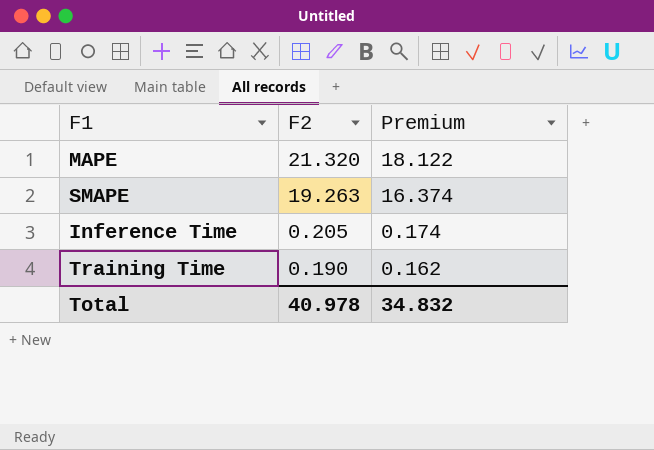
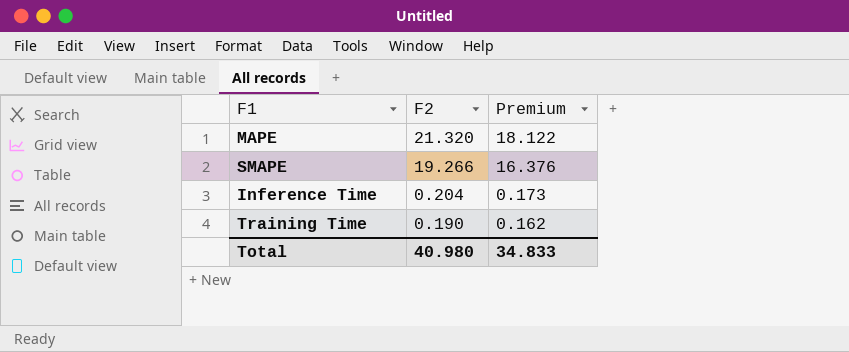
SMAPE | F2: 19.263 -> 19.266
SMAPE | Premium: 16.374 -> 16.376
Inference Time | F2: 0.205 -> 0.204
Inference Time | Premium: 0.174 -> 0.173
Total | F2: 40.978 -> 40.980
Total | Premium: 34.832 -> 34.833

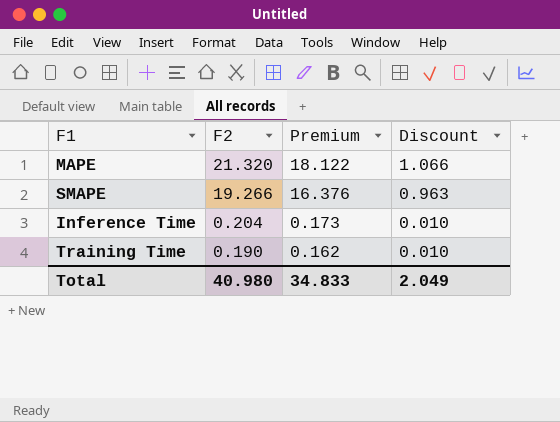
column Discount | formula: none -> [F2] * 0.05

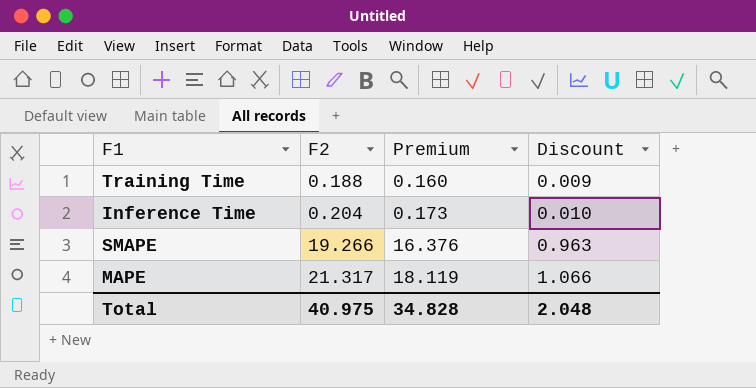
row order: F2 descending -> F2 ascending
Training Time | F2: 0.190 -> 0.188
Training Time | Premium: 0.162 -> 0.160
Training Time | Discount: 0.010 -> 0.009
MAPE | F2: 21.320 -> 21.317
MAPE | Premium: 18.122 -> 18.119
Total | F2: 40.980 -> 40.975
Total | Premium: 34.833 -> 34.828
Total | Discount: 2.049 -> 2.048

